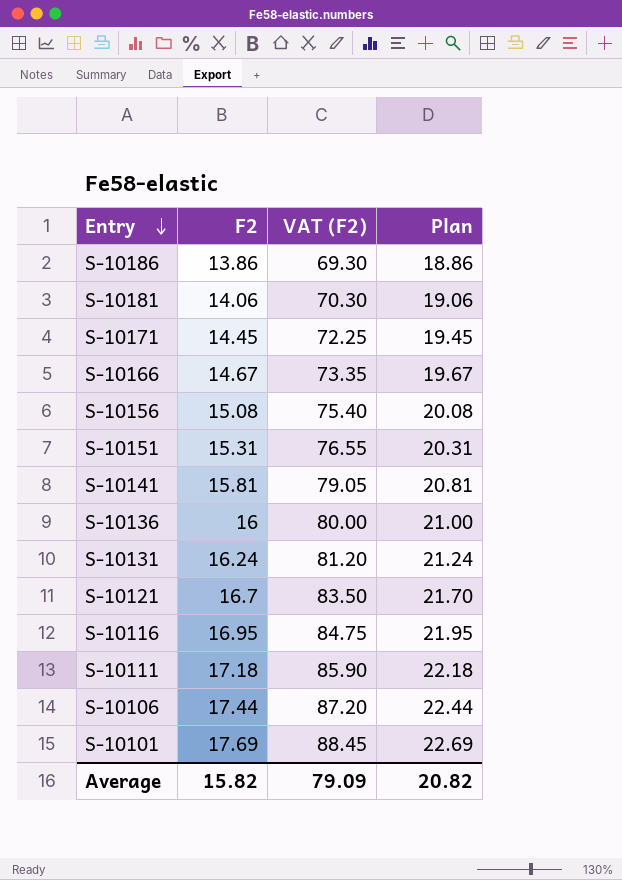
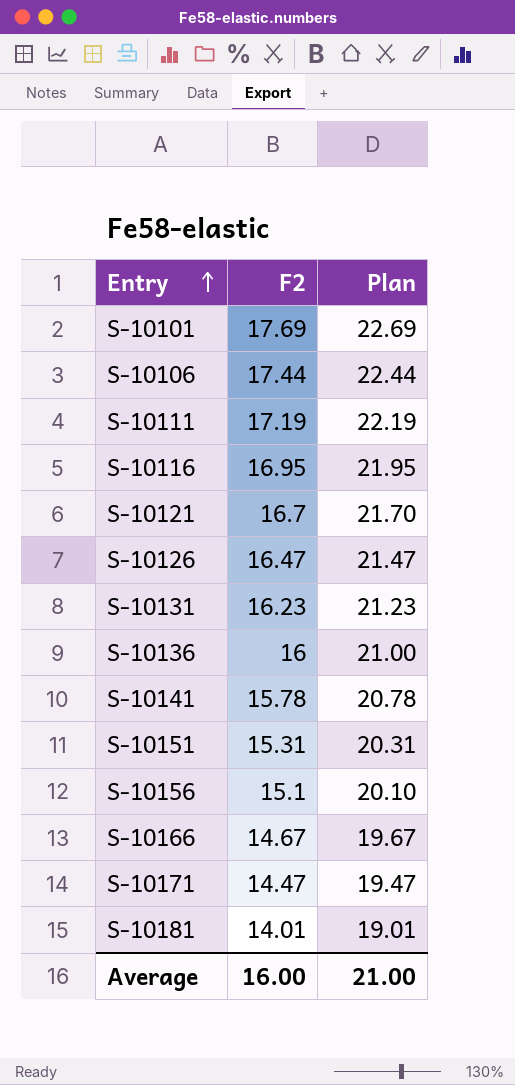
row order: Entry descending -> Entry ascending
column VAT (F2) | formula: [F2] * 5 -> none
row S-10186: 13.86 | 69.30 | 18.86 -> none
S-10111 | F2: 17.18 -> 17.19
S-10111 | Plan: 22.18 -> 22.19
row S-10126: none -> 16.47 | 21.47
S-10131 | F2: 16.24 -> 16.23
S-10131 | Plan: 21.24 -> 21.23
S-10141 | F2: 15.81 -> 15.78
S-10141 | Plan: 20.81 -> 20.78
S-10156 | F2: 15.08 -> 15.1
S-10156 | Plan: 20.08 -> 20.10
S-10171 | F2: 14.45 -> 14.47
S-10171 | Plan: 19.45 -> 19.47
S-10181 | F2: 14.06 -> 14.01
S-10181 | Plan: 19.06 -> 19.01
Average | F2: 15.82 -> 16.00
Average | Plan: 20.82 -> 21.00

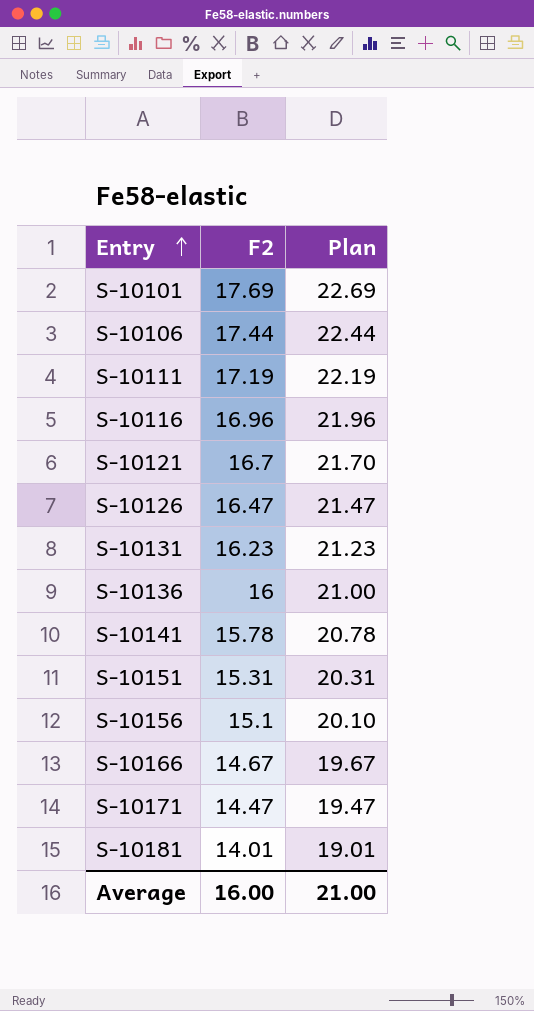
S-10116 | F2: 16.95 -> 16.96
S-10116 | Plan: 21.95 -> 21.96

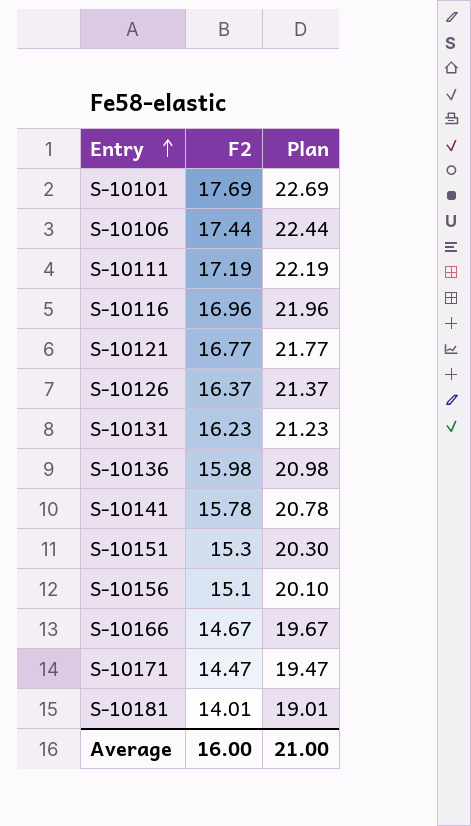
S-10121 | F2: 16.7 -> 16.77
S-10121 | Plan: 21.70 -> 21.77
S-10126 | F2: 16.47 -> 16.37
S-10126 | Plan: 21.47 -> 21.37
S-10136 | F2: 16 -> 15.98
S-10136 | Plan: 21.00 -> 20.98
S-10151 | F2: 15.31 -> 15.3
S-10151 | Plan: 20.31 -> 20.30

